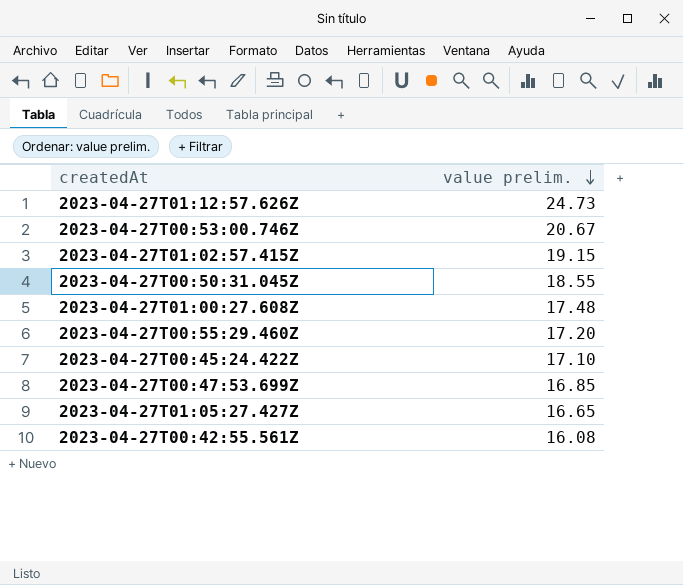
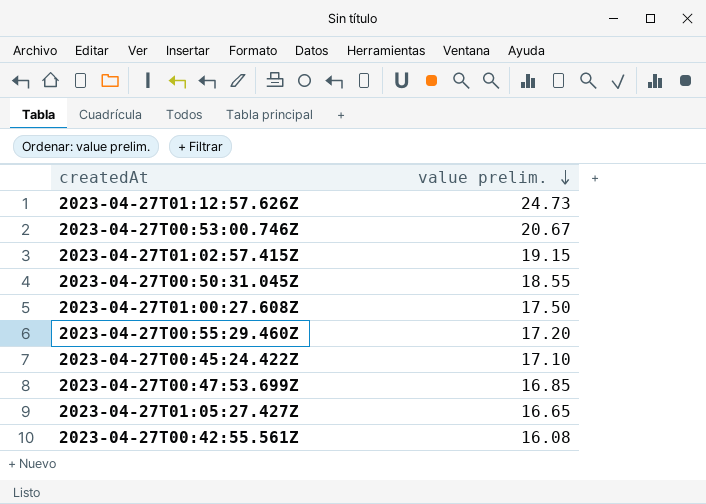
2023-04-27T01:00:27.608Z | value prelim.: 17.48 -> 17.50

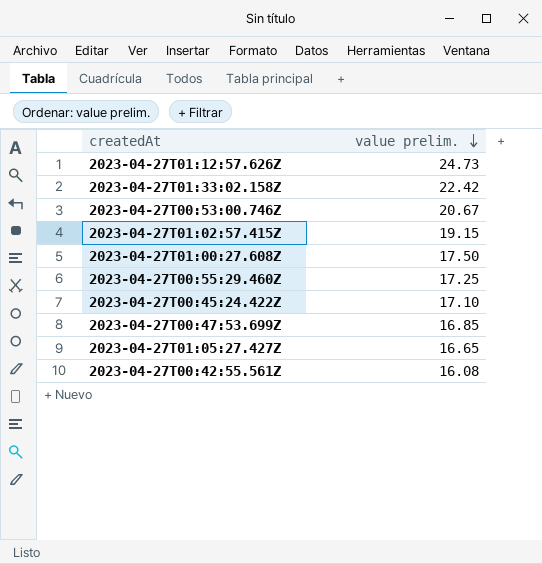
row 2023-04-27T00:50:31.045Z: 18.55 -> none
row 2023-04-27T01:33:02.158Z: none -> 22.42
2023-04-27T00:55:29.460Z | value prelim.: 17.20 -> 17.25

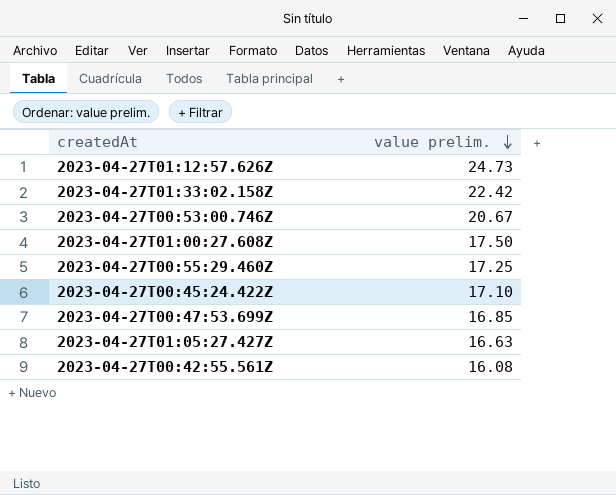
row 2023-04-27T01:02:57.415Z: 19.15 -> none
2023-04-27T01:05:27.427Z | value prelim.: 16.65 -> 16.63

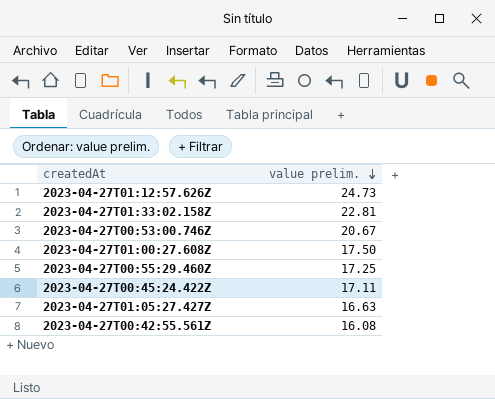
row 2023-04-27T00:47:53.699Z: 16.85 -> none
2023-04-27T01:33:02.158Z | value prelim.: 22.42 -> 22.81
2023-04-27T00:45:24.422Z | value prelim.: 17.10 -> 17.11

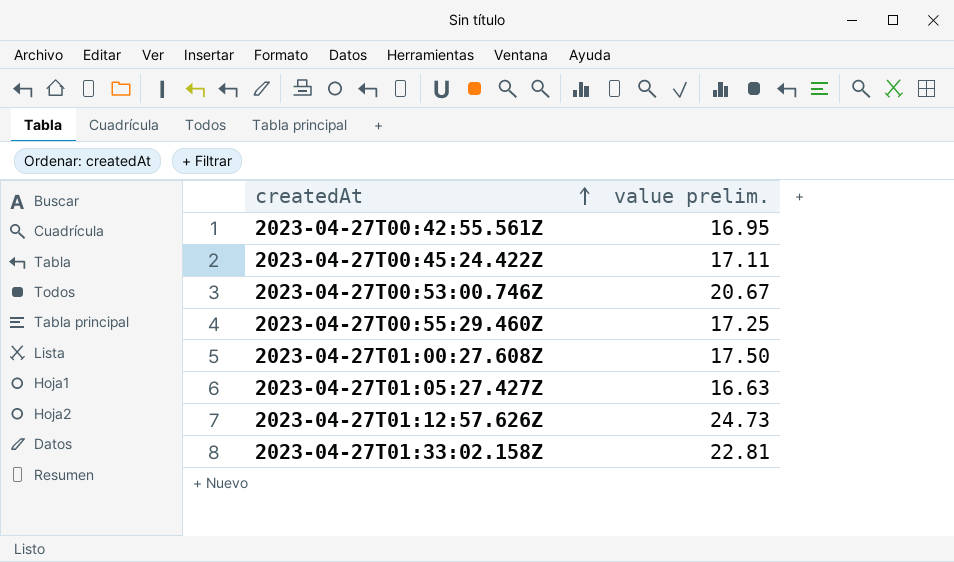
row order: value prelim. descending -> createdAt ascending
2023-04-27T00:42:55.561Z | value prelim.: 16.08 -> 16.95

